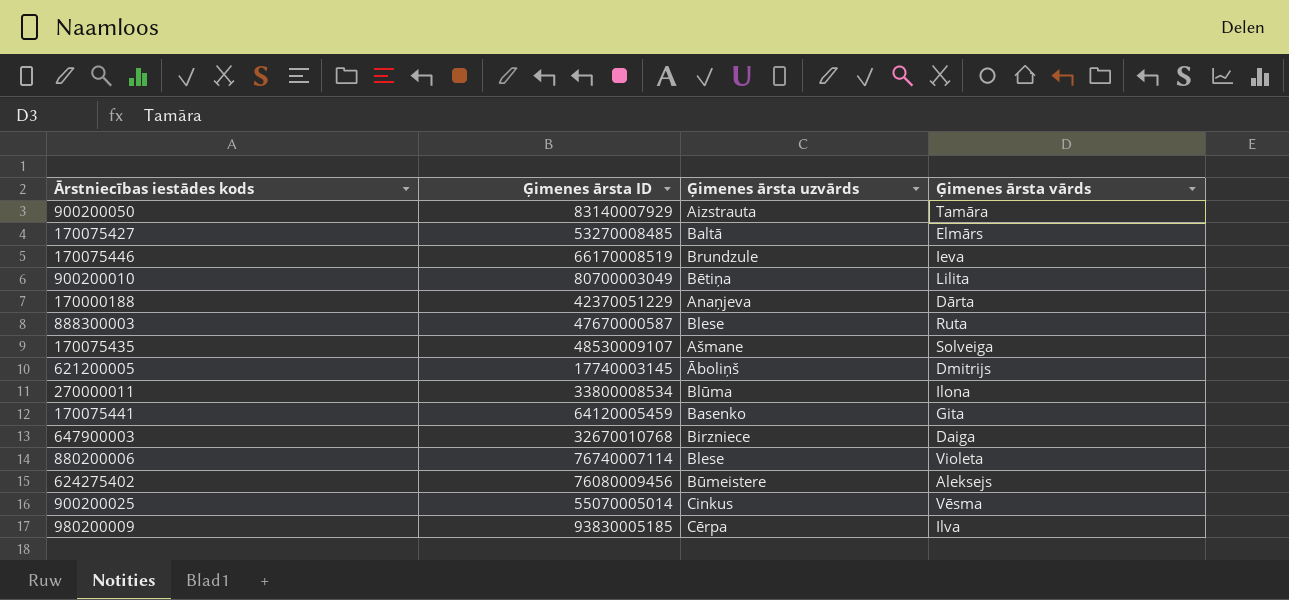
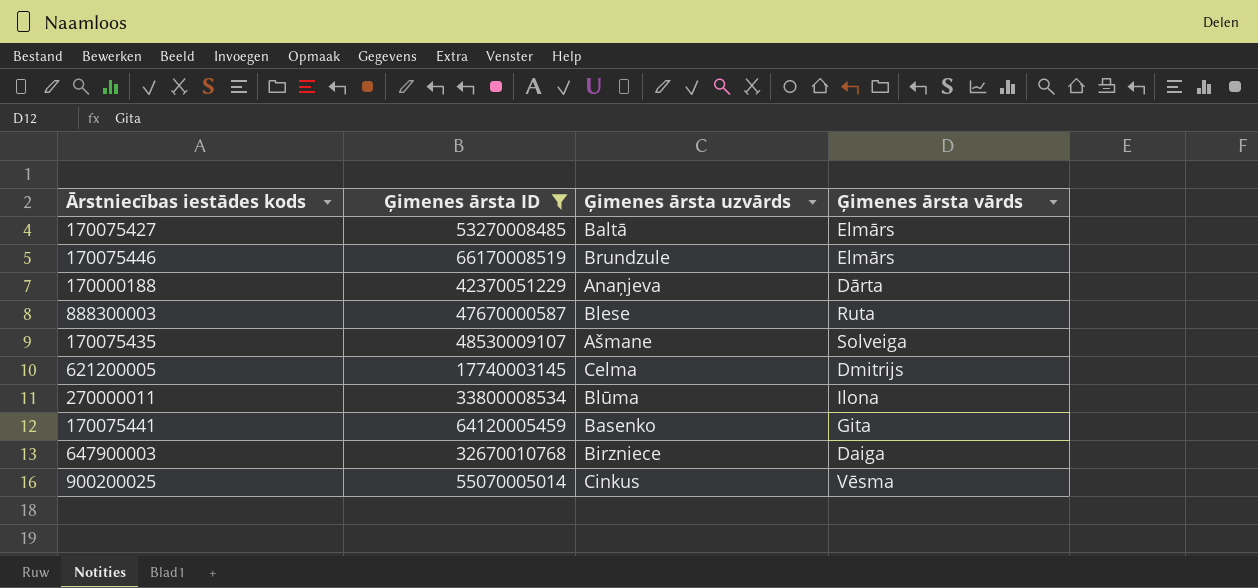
filter: none -> Ģimenes ārsta ID <= 66170008519
170075446 | Ģimenes ārsta vārds: Ieva -> Elmārs
621200005 | Ģimenes ārsta uzvārds: Āboliņš -> Celma

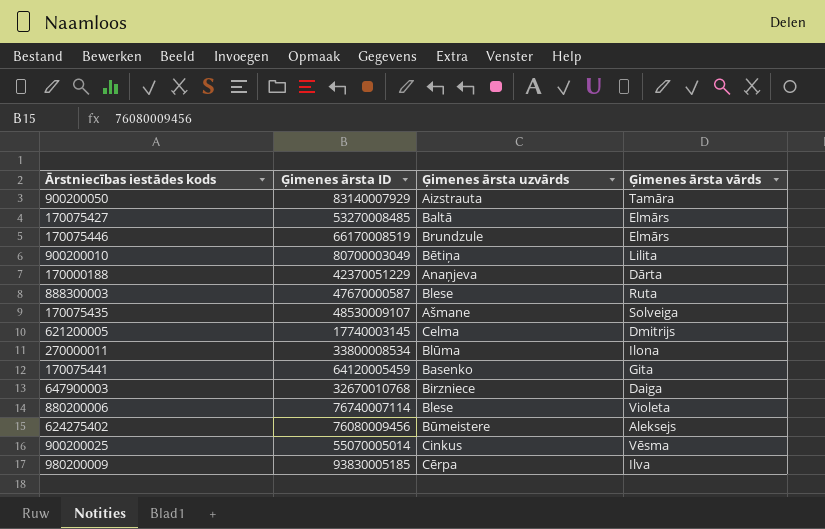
filter: Ģimenes ārsta ID <= 66170008519 -> none

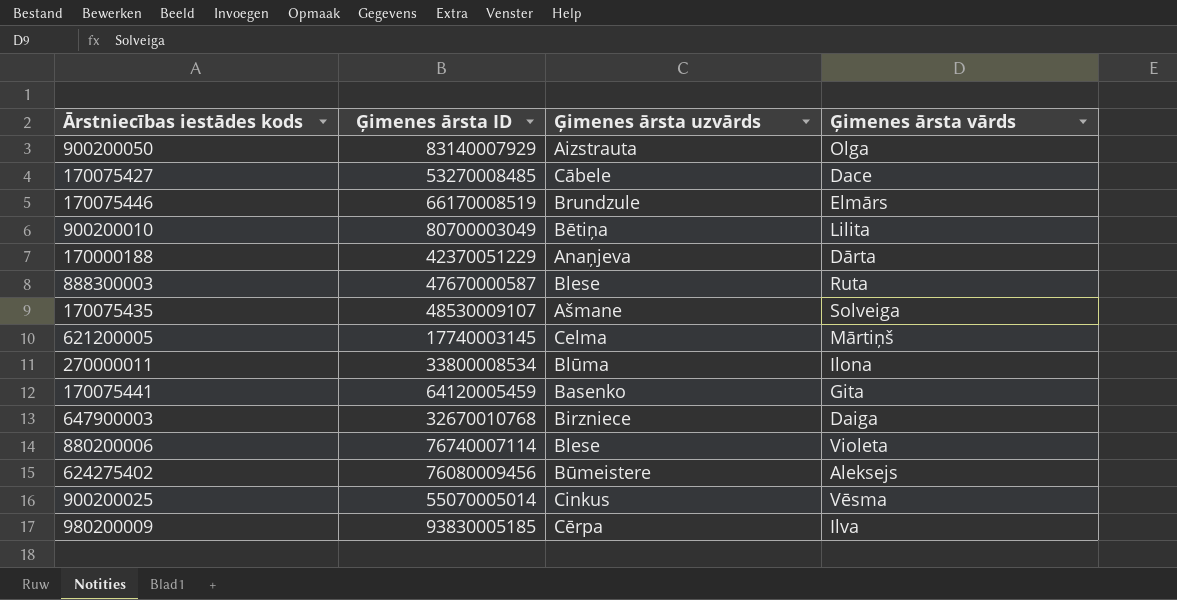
900200050 | Ģimenes ārsta vārds: Tamāra -> Olga
170075427 | Ģimenes ārsta uzvārds: Baltā -> Cābele
170075427 | Ģimenes ārsta vārds: Elmārs -> Dace
621200005 | Ģimenes ārsta vārds: Dmitrijs -> Mārtiņš

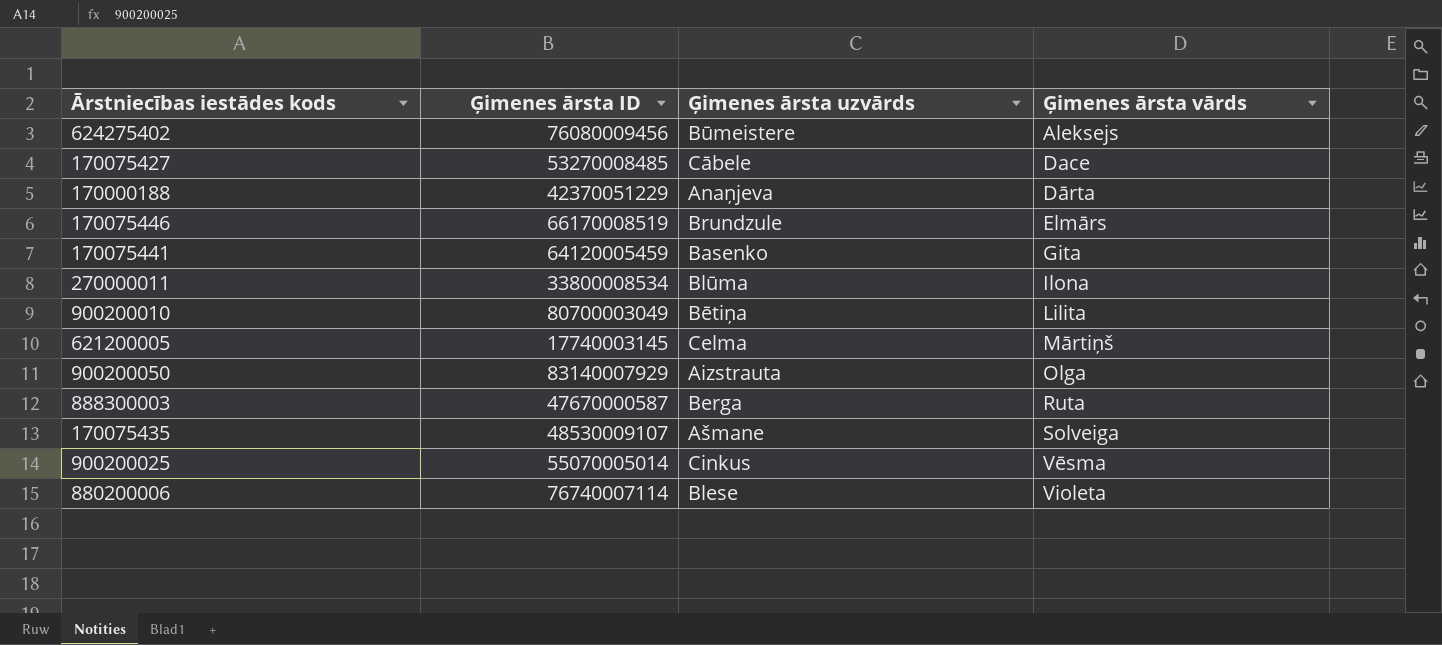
row order: none -> Ģimenes ārsta vārds ascending
row 647900003: 32670010768 | Birzniece | Daiga -> none
row 980200009: 93830005185 | Cērpa | Ilva -> none
888300003 | Ģimenes ārsta uzvārds: Blese -> Berga

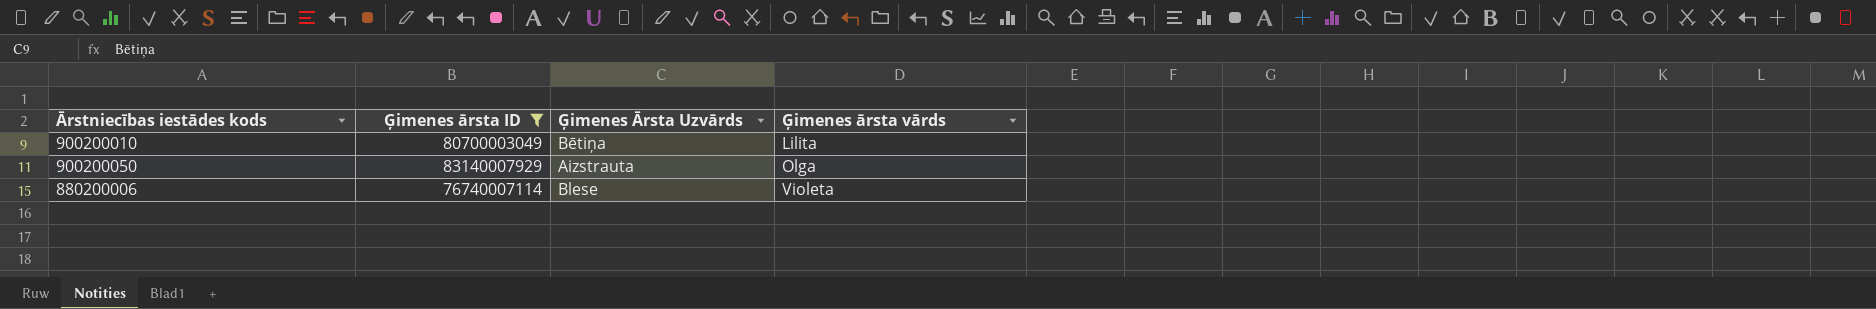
filter: none -> Ģimenes ārsta ID >= 76740007114
column name: Ģimenes ārsta uzvārds -> Ģimenes Ārsta Uzvārds

